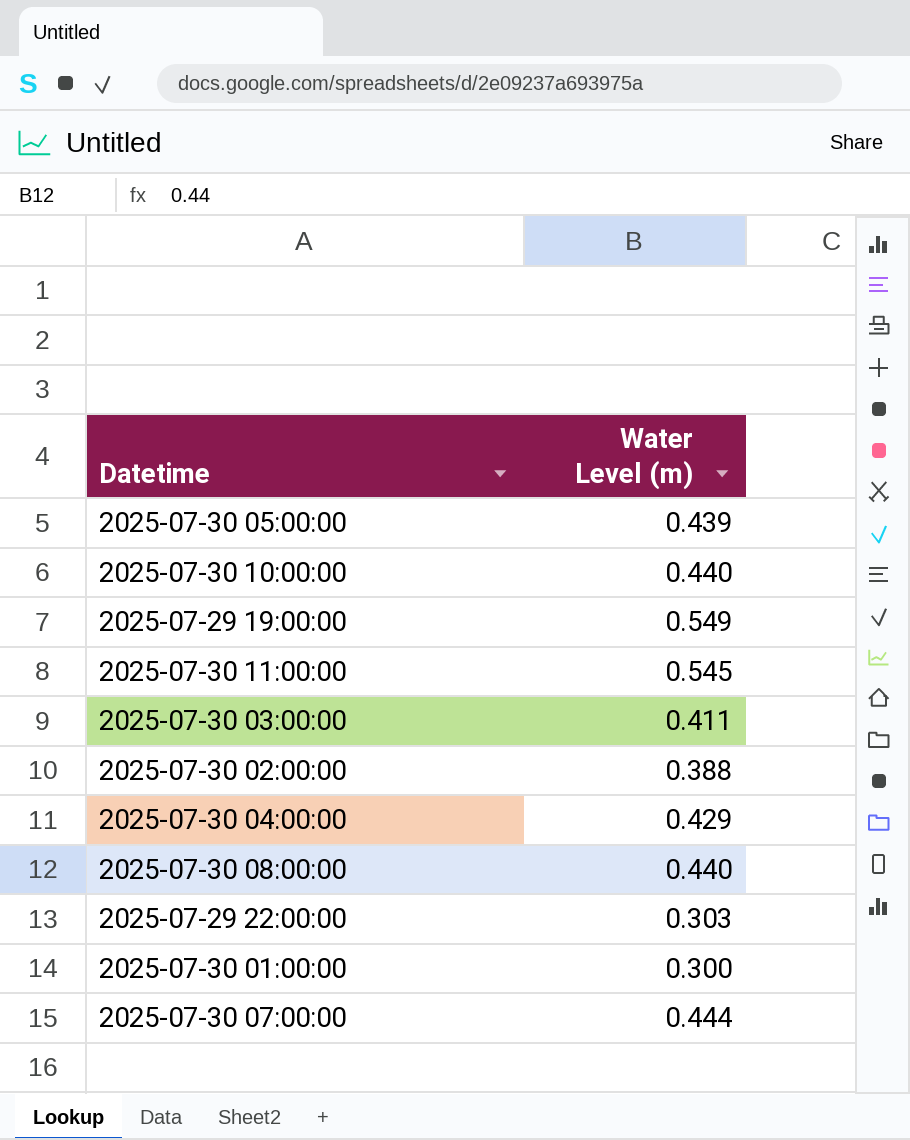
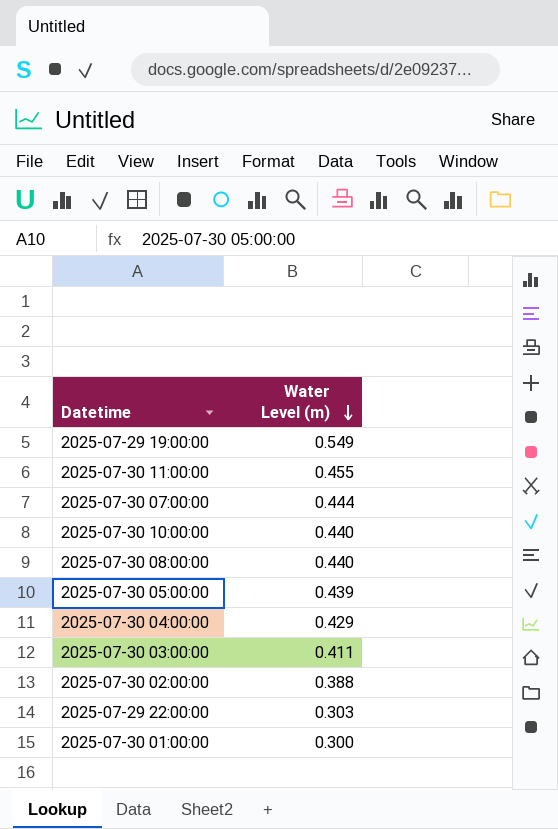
row order: none -> Water Level (m) descending
2025-07-30 11:00:00 | Water Level (m): 0.545 -> 0.455

